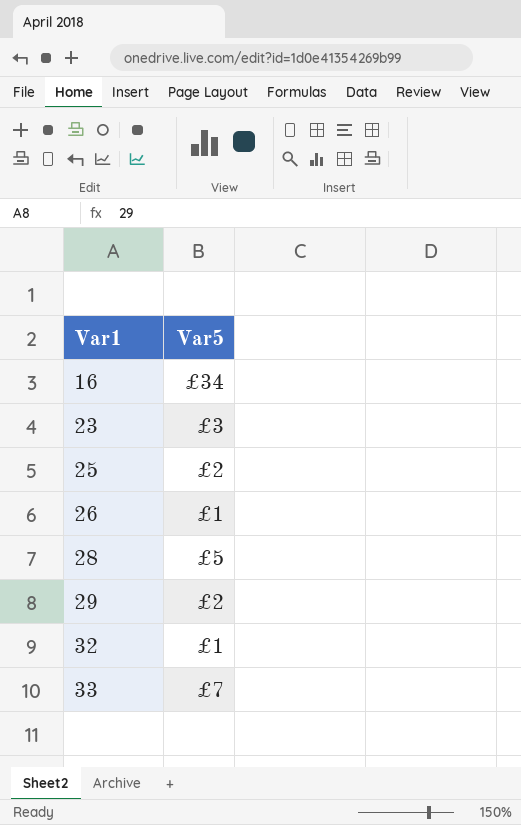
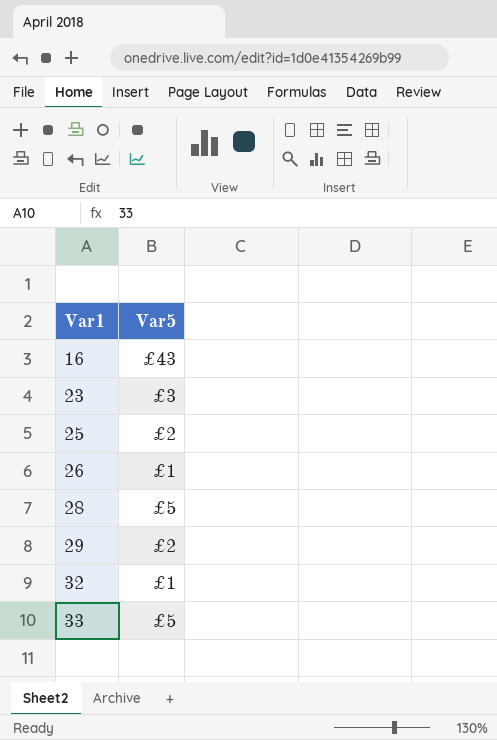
16 | Var5: £34 -> £43
33 | Var5: £7 -> £5

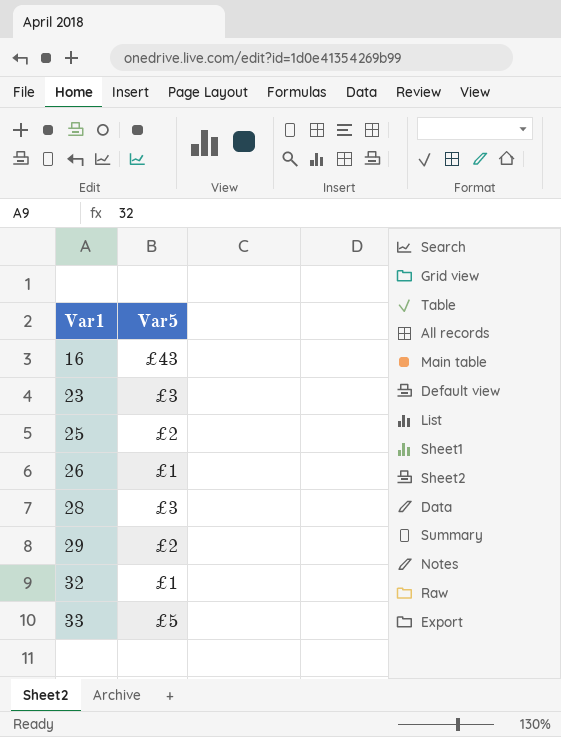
28 | Var5: £5 -> £3

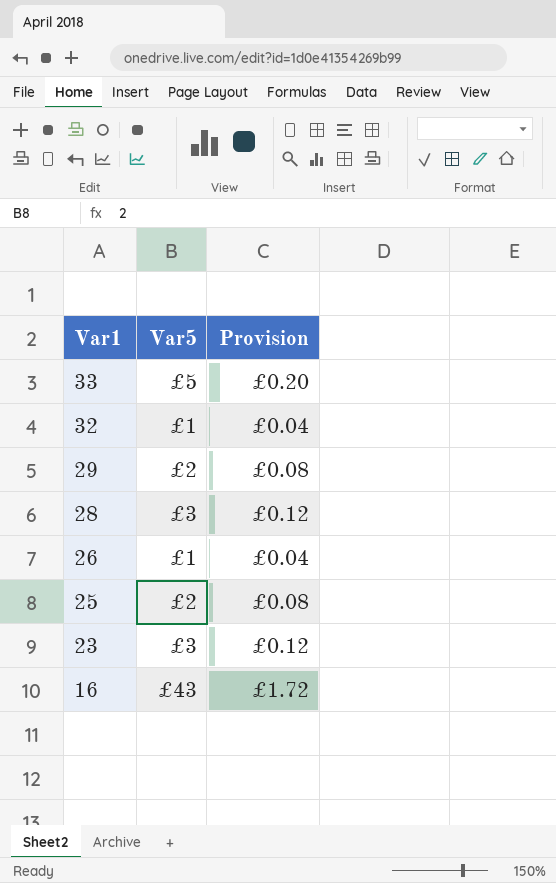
row order: Var1 ascending -> Var1 descending
column Provision | formula: none -> [Var5] * 0.04

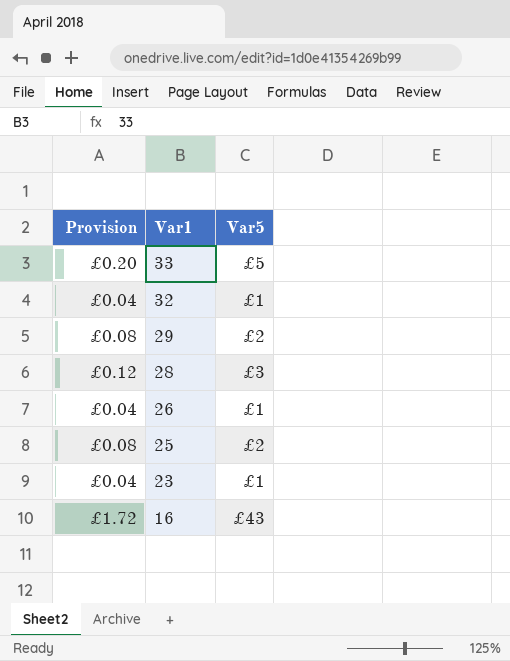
column Provision | position: 3 -> 1
23 | Provision: £0.12 -> £0.04
23 | Var5: £3 -> £1

